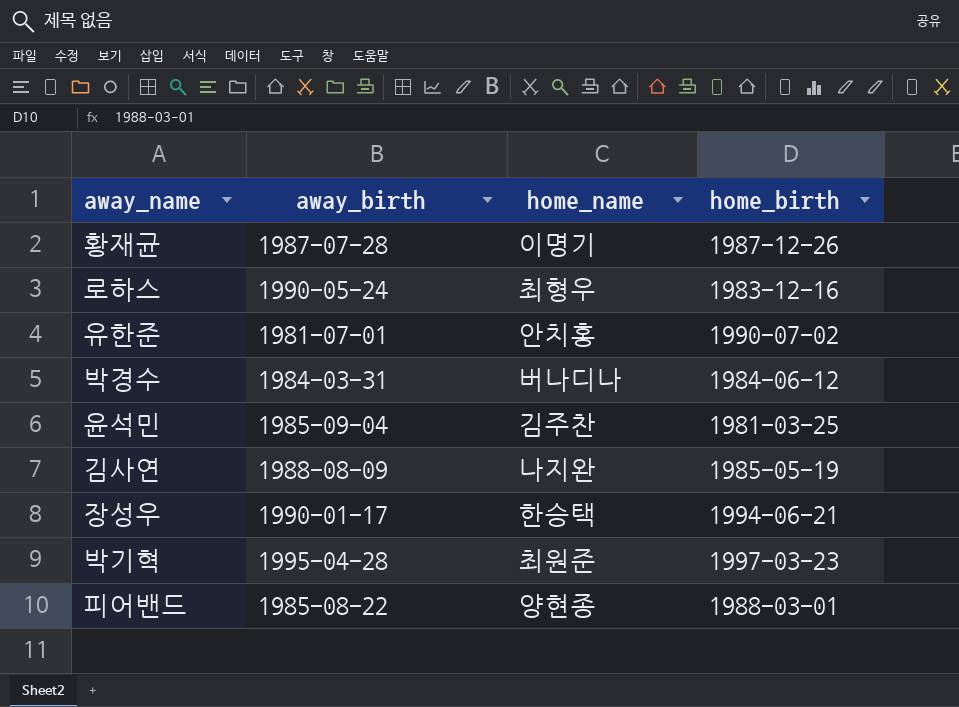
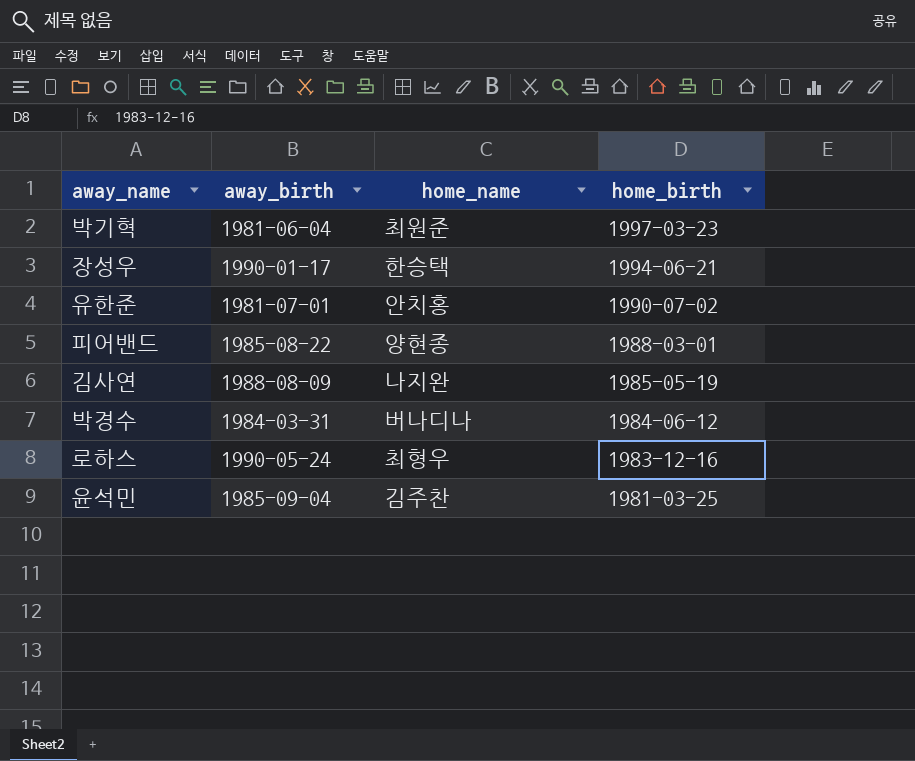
row order: none -> home_birth descending
row 황재균: 1987-07-28 | 이명기 | 1987-12-26 -> none
박기혁 | away_birth: 1995-04-28 -> 1981-06-04

